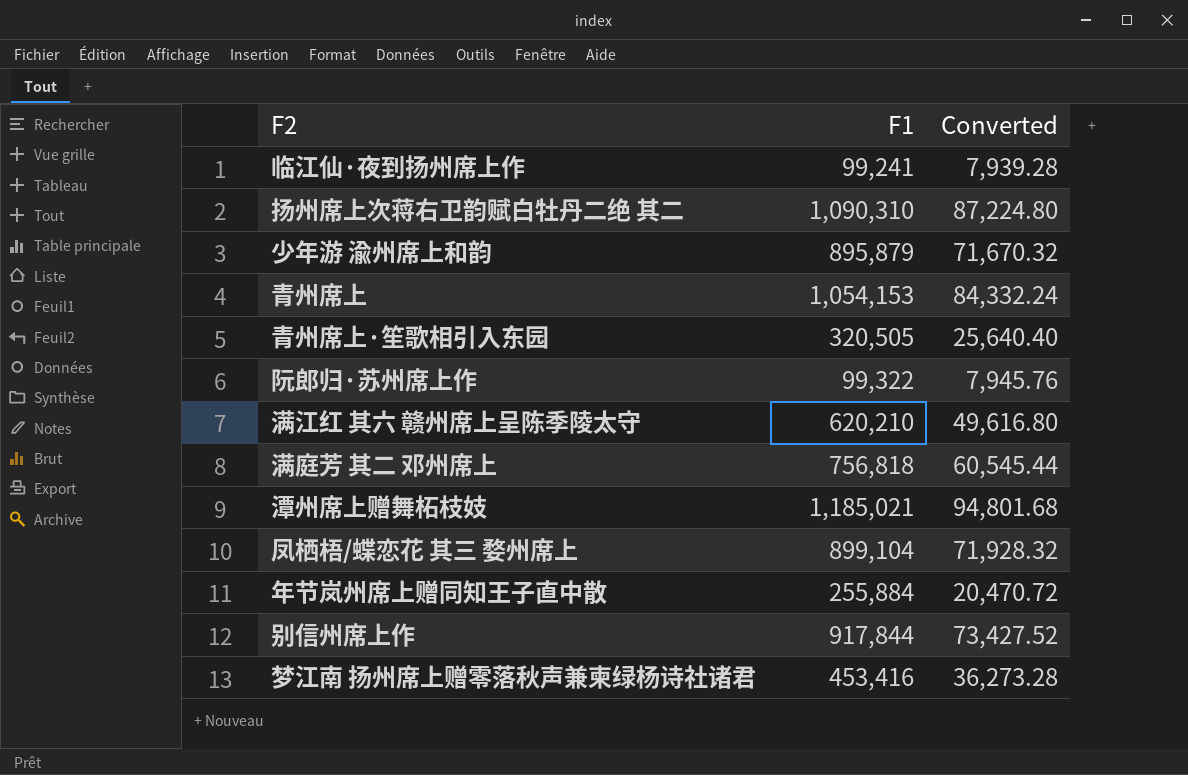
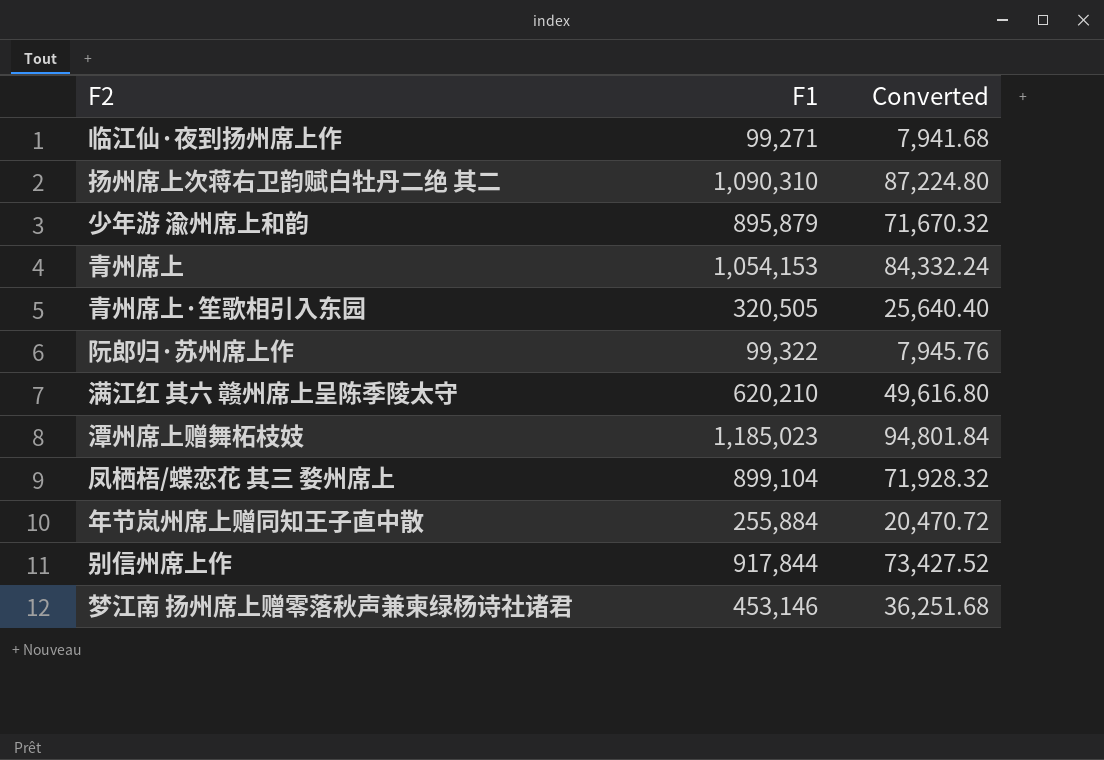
row 满庭芳 其二 邓州席上: 756,818 | 60,545.44 -> none
临江仙·夜到扬州席上作 | F1: 99,241 -> 99,271
临江仙·夜到扬州席上作 | Converted: 7,939.28 -> 7,941.68
潭州席上赠舞柘枝妓 | F1: 1,185,021 -> 1,185,023
潭州席上赠舞柘枝妓 | Converted: 94,801.68 -> 94,801.84
梦江南 扬州席上赠零落秋声兼柬绿杨诗社诸君 | F1: 453,416 -> 453,146
梦江南 扬州席上赠零落秋声兼柬绿杨诗社诸君 | Converted: 36,273.28 -> 36,251.68

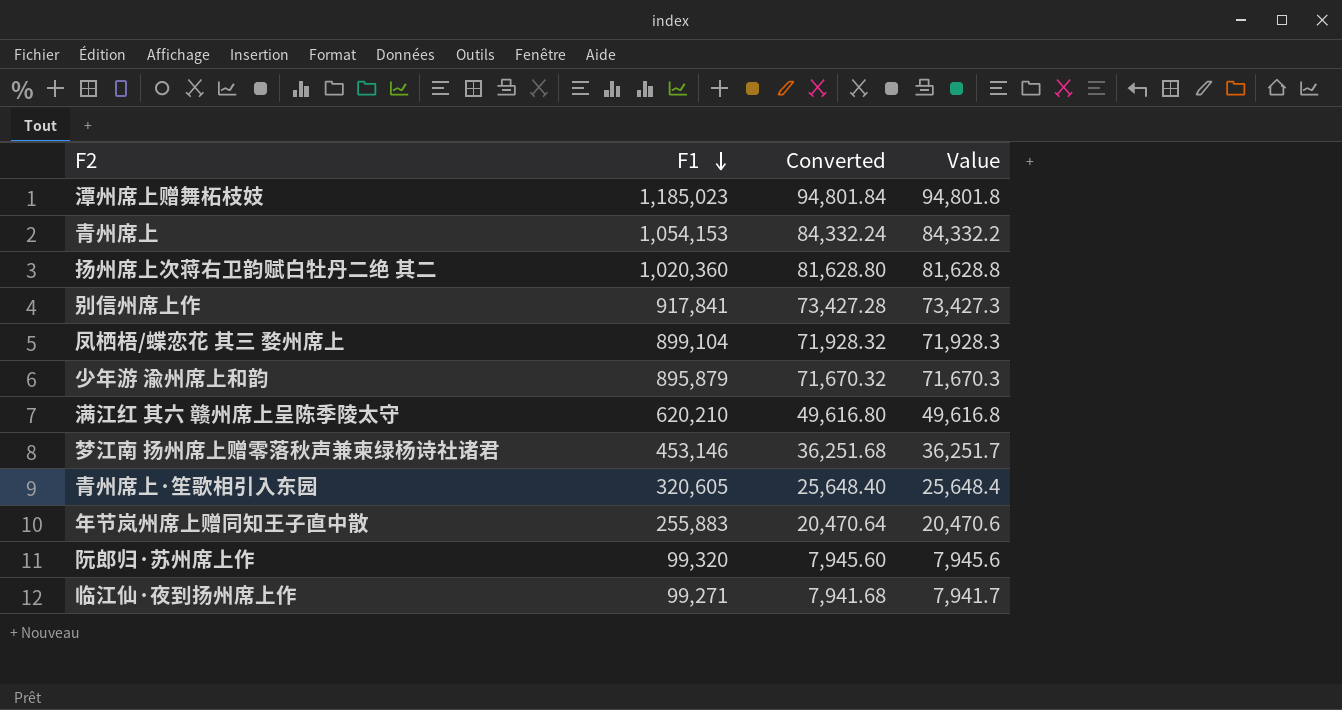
row order: none -> F1 descending
column Value | formula: none -> [F1] * 0.08
扬州席上次蒋右卫韵赋白牡丹二绝 其二 | F1: 1,090,310 -> 1,020,360
扬州席上次蒋右卫韵赋白牡丹二绝 其二 | Converted: 87,224.80 -> 81,628.80
别信州席上作 | F1: 917,844 -> 917,841
别信州席上作 | Converted: 73,427.52 -> 73,427.28
青州席上·笙歌相引入东园 | F1: 320,505 -> 320,605
青州席上·笙歌相引入东园 | Converted: 25,640.40 -> 25,648.40
年节岚州席上赠同知王子直中散 | F1: 255,884 -> 255,883
年节岚州席上赠同知王子直中散 | Converted: 20,470.72 -> 20,470.64
阮郎归·苏州席上作 | F1: 99,322 -> 99,320
阮郎归·苏州席上作 | Converted: 7,945.76 -> 7,945.60

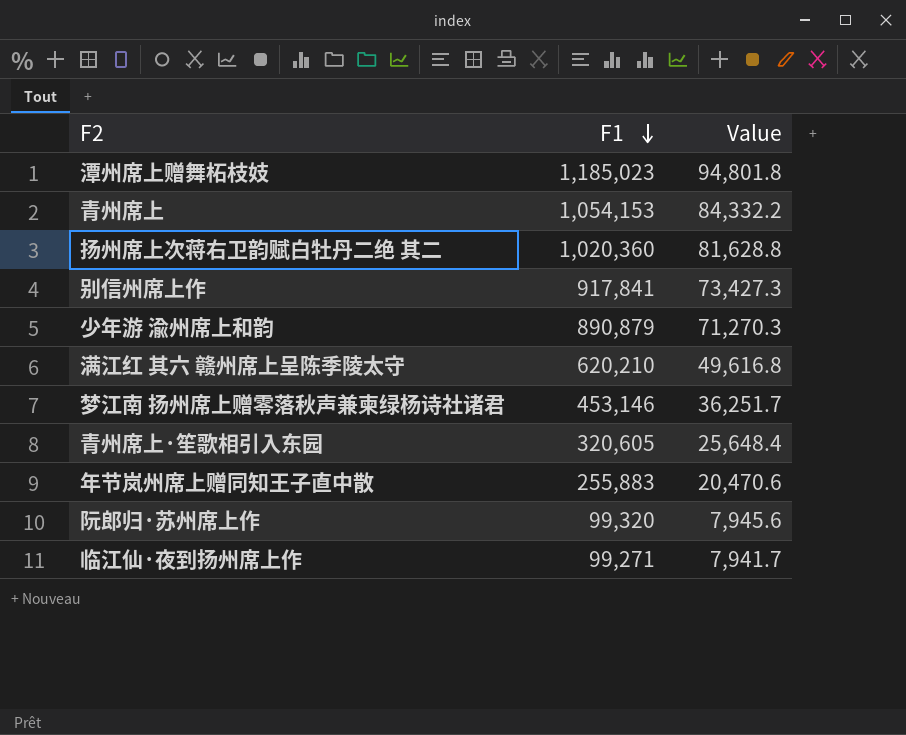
column Converted | formula: [F1] * 0.08 -> none
row 凤栖梧/蝶恋花 其三 婺州席上: 899,104 | 71,928.32 | 71,928.3 -> none
少年游 渝州席上和韵 | F1: 895,879 -> 890,879
少年游 渝州席上和韵 | Value: 71,670.3 -> 71,270.3

